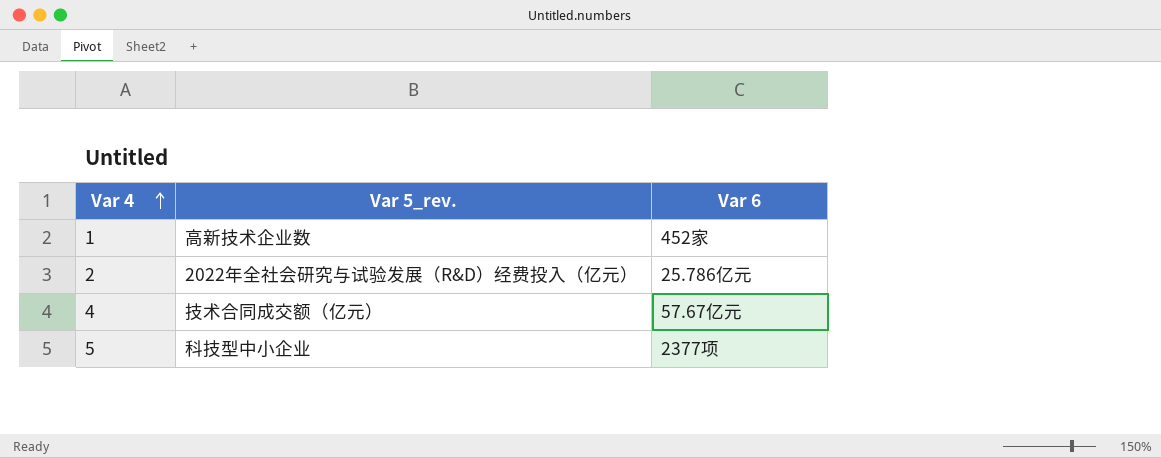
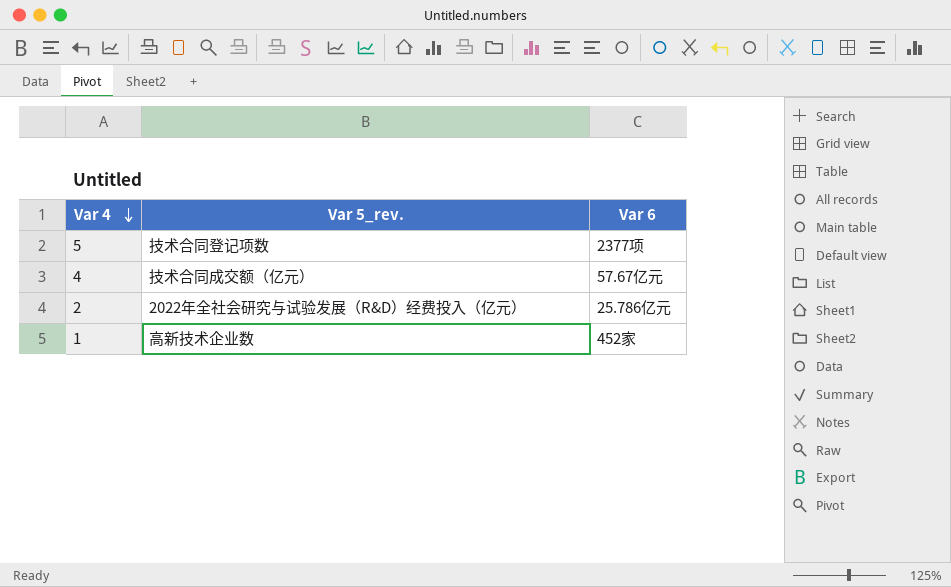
row order: Var 4 ascending -> Var 4 descending
5 | Var 5_rev.: 科技型中小企业 -> 技术合同登记项数

